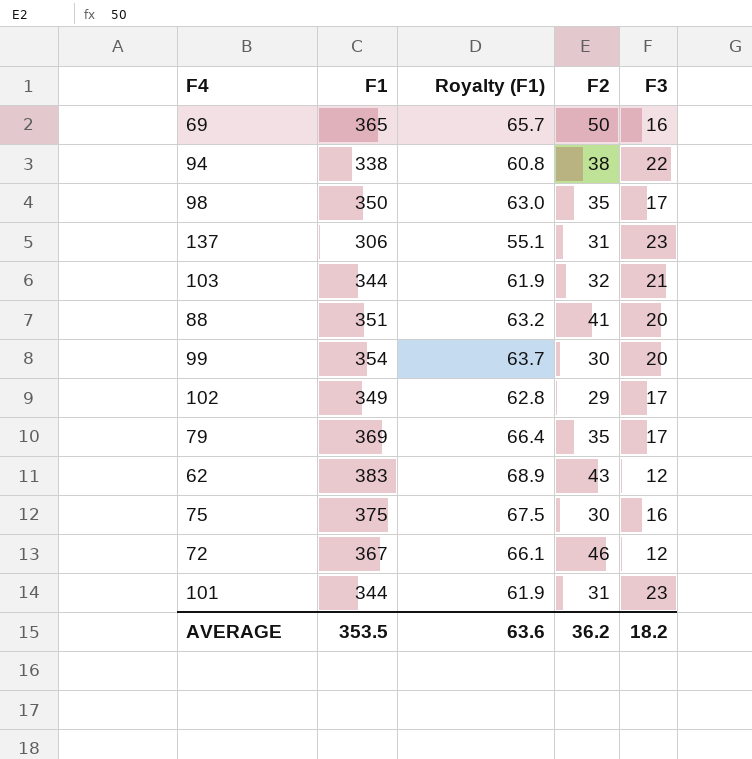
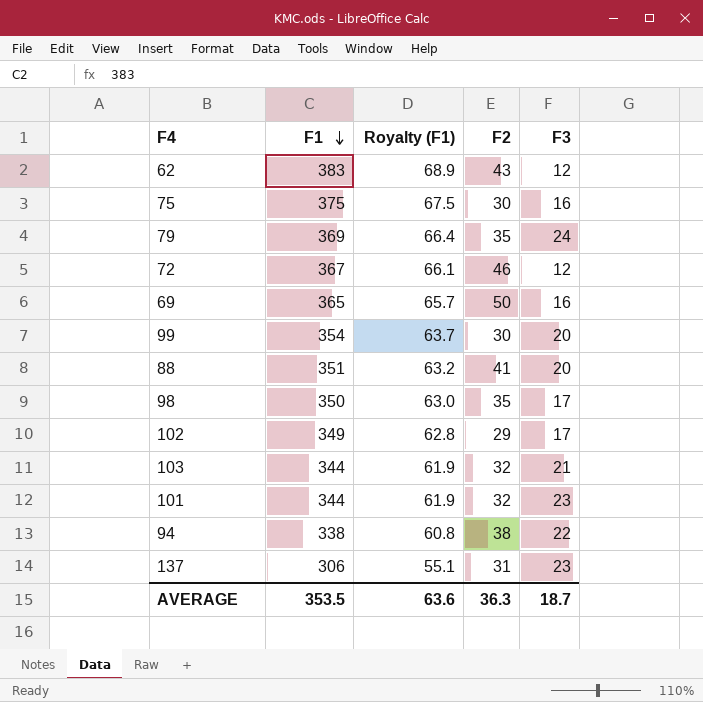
row order: none -> F1 descending
79 | F3: 17 -> 24
101 | F2: 31 -> 32
AVERAGE | F2: 36.2 -> 36.3
AVERAGE | F3: 18.2 -> 18.7

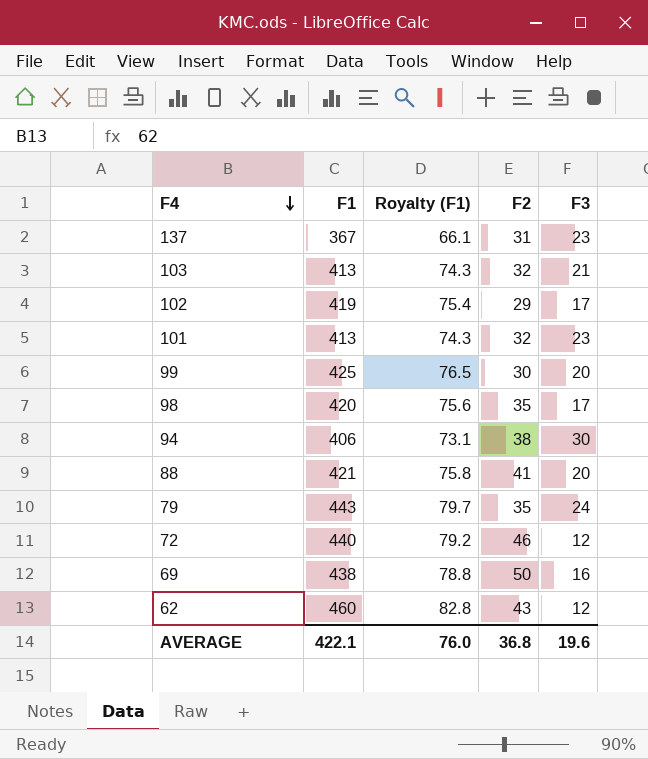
row order: F1 descending -> F4 descending
row 75: 375 | 67.5 | 30 | 16 -> none
137 | F1: 306 -> 367
137 | Royalty (F1): 55.1 -> 66.1
103 | F1: 344 -> 413
103 | Royalty (F1): 61.9 -> 74.3
102 | F1: 349 -> 419
102 | Royalty (F1): 62.8 -> 75.4
101 | F1: 344 -> 413
101 | Royalty (F1): 61.9 -> 74.3
99 | F1: 354 -> 425
99 | Royalty (F1): 63.7 -> 76.5
98 | F1: 350 -> 420
98 | Royalty (F1): 63.0 -> 75.6
94 | F1: 338 -> 406
94 | Royalty (F1): 60.8 -> 73.1
94 | F3: 22 -> 30
88 | F1: 351 -> 421
88 | Royalty (F1): 63.2 -> 75.8
79 | F1: 369 -> 443
79 | Royalty (F1): 66.4 -> 79.7
72 | F1: 367 -> 440
72 | Royalty (F1): 66.1 -> 79.2
69 | F1: 365 -> 438
69 | Royalty (F1): 65.7 -> 78.8
62 | F1: 383 -> 460
62 | Royalty (F1): 68.9 -> 82.8
AVERAGE | F1: 353.5 -> 422.1
AVERAGE | Royalty (F1): 63.6 -> 76.0
AVERAGE | F2: 36.3 -> 36.8
AVERAGE | F3: 18.7 -> 19.6

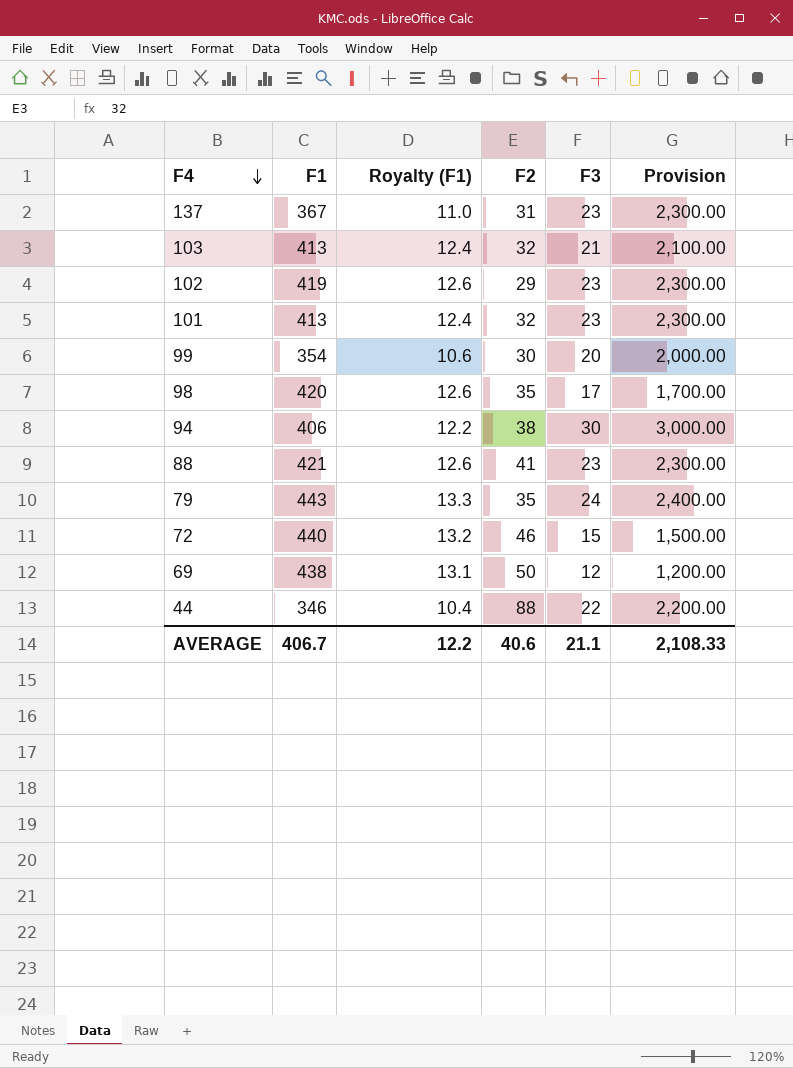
column Royalty (F1) | formula: [F1] * 0.18 -> [F1] * 0.03
column Provision | formula: none -> [F3] * 100
row 62: 460 | 82.8 | 43 | 12 -> none
102 | F3: 17 -> 23
99 | F1: 425 -> 354
88 | F3: 20 -> 23
72 | F3: 12 -> 15
69 | F3: 16 -> 12
row 44: none -> 346 | 10.4 | 88 | 22 | 2,200.00
AVERAGE | F1: 422.1 -> 406.7
AVERAGE | Royalty (F1): 76.0 -> 12.2
AVERAGE | F2: 36.8 -> 40.6
AVERAGE | F3: 19.6 -> 21.1

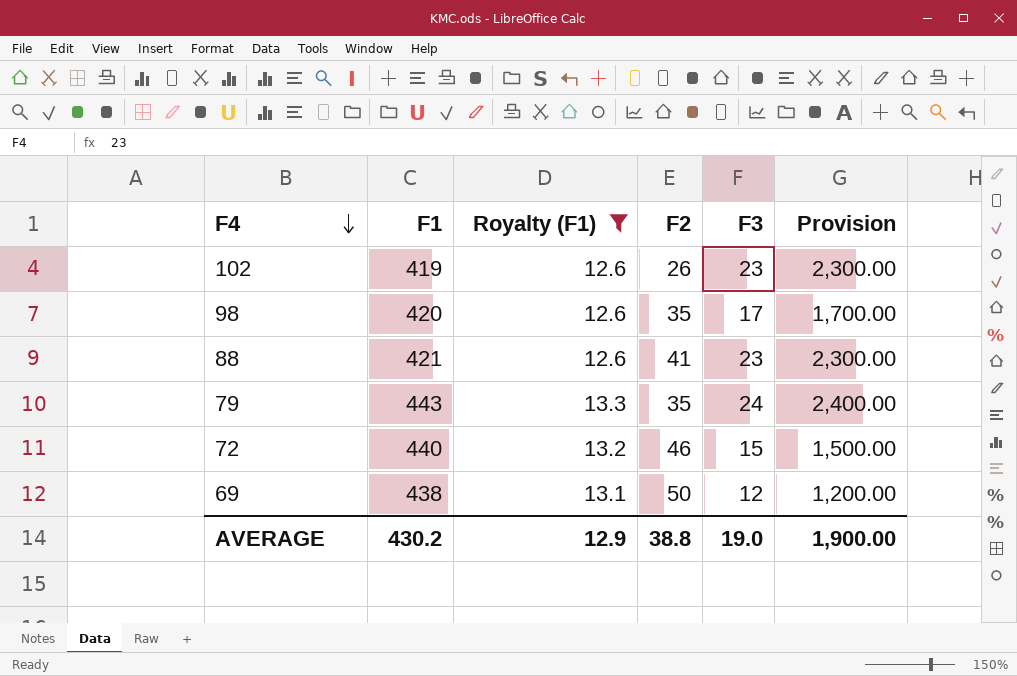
filter: none -> Royalty (F1) >= 12.6
102 | F2: 29 -> 26
AVERAGE | F1: 406.7 -> 430.2
AVERAGE | Royalty (F1): 12.2 -> 12.9
AVERAGE | F2: 40.6 -> 38.8
AVERAGE | F3: 21.1 -> 19.0
AVERAGE | Provision: 2,108.33 -> 1,900.00

